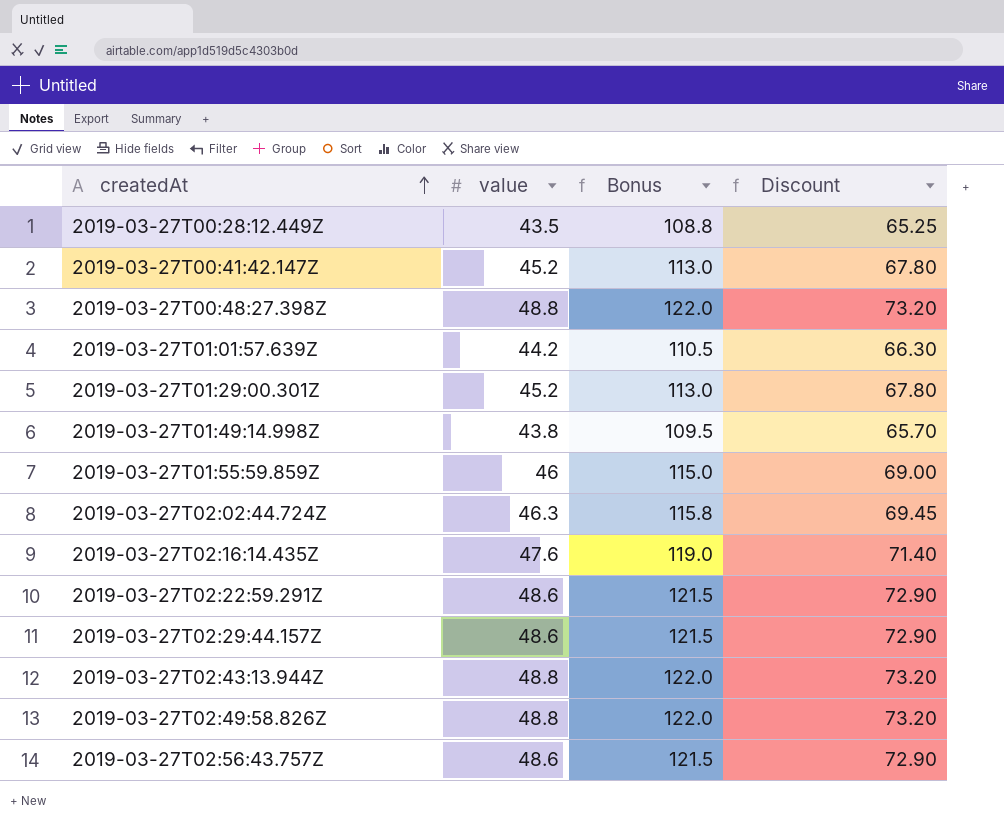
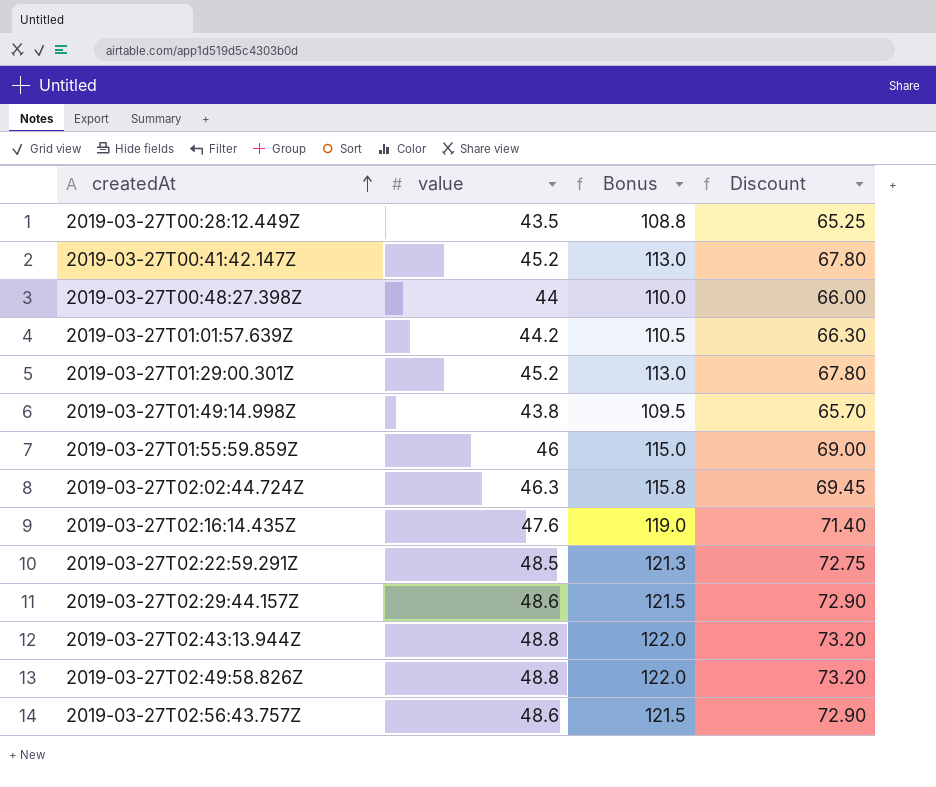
2019-03-27T00:48:27.398Z | value: 48.8 -> 44
2019-03-27T00:48:27.398Z | Bonus: 122.0 -> 110.0
2019-03-27T00:48:27.398Z | Discount: 73.20 -> 66.00
2019-03-27T02:22:59.291Z | value: 48.6 -> 48.5
2019-03-27T02:22:59.291Z | Bonus: 121.5 -> 121.3
2019-03-27T02:22:59.291Z | Discount: 72.90 -> 72.75

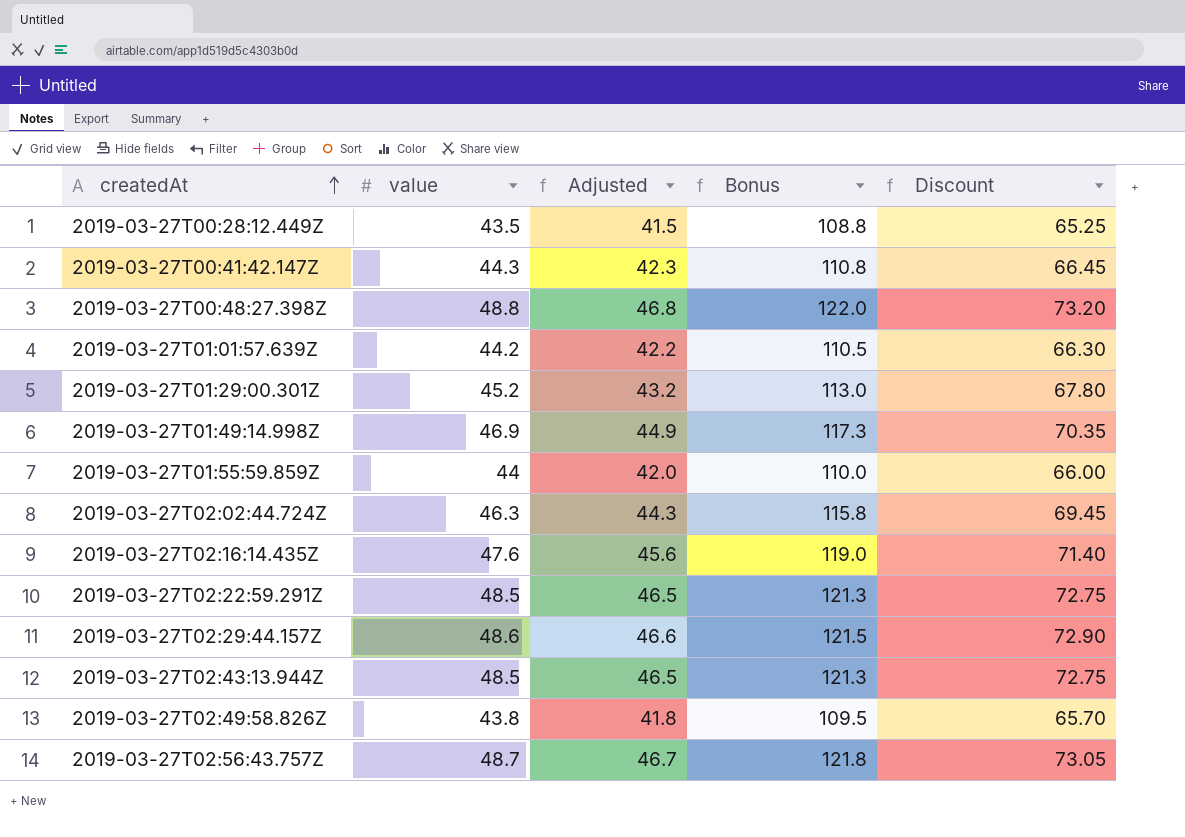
column Adjusted | formula: none -> [value] - 2
2019-03-27T00:41:42.147Z | value: 45.2 -> 44.3
2019-03-27T00:41:42.147Z | Bonus: 113.0 -> 110.8
2019-03-27T00:41:42.147Z | Discount: 67.80 -> 66.45
2019-03-27T00:48:27.398Z | value: 44 -> 48.8
2019-03-27T00:48:27.398Z | Bonus: 110.0 -> 122.0
2019-03-27T00:48:27.398Z | Discount: 66.00 -> 73.20
2019-03-27T01:49:14.998Z | value: 43.8 -> 46.9
2019-03-27T01:49:14.998Z | Bonus: 109.5 -> 117.3
2019-03-27T01:49:14.998Z | Discount: 65.70 -> 70.35
2019-03-27T01:55:59.859Z | value: 46 -> 44
2019-03-27T01:55:59.859Z | Bonus: 115.0 -> 110.0
2019-03-27T01:55:59.859Z | Discount: 69.00 -> 66.00
2019-03-27T02:43:13.944Z | value: 48.8 -> 48.5
2019-03-27T02:43:13.944Z | Bonus: 122.0 -> 121.3
2019-03-27T02:43:13.944Z | Discount: 73.20 -> 72.75
2019-03-27T02:49:58.826Z | value: 48.8 -> 43.8
2019-03-27T02:49:58.826Z | Bonus: 122.0 -> 109.5
2019-03-27T02:49:58.826Z | Discount: 73.20 -> 65.70
2019-03-27T02:56:43.757Z | value: 48.6 -> 48.7
2019-03-27T02:56:43.757Z | Bonus: 121.5 -> 121.8
2019-03-27T02:56:43.757Z | Discount: 72.90 -> 73.05

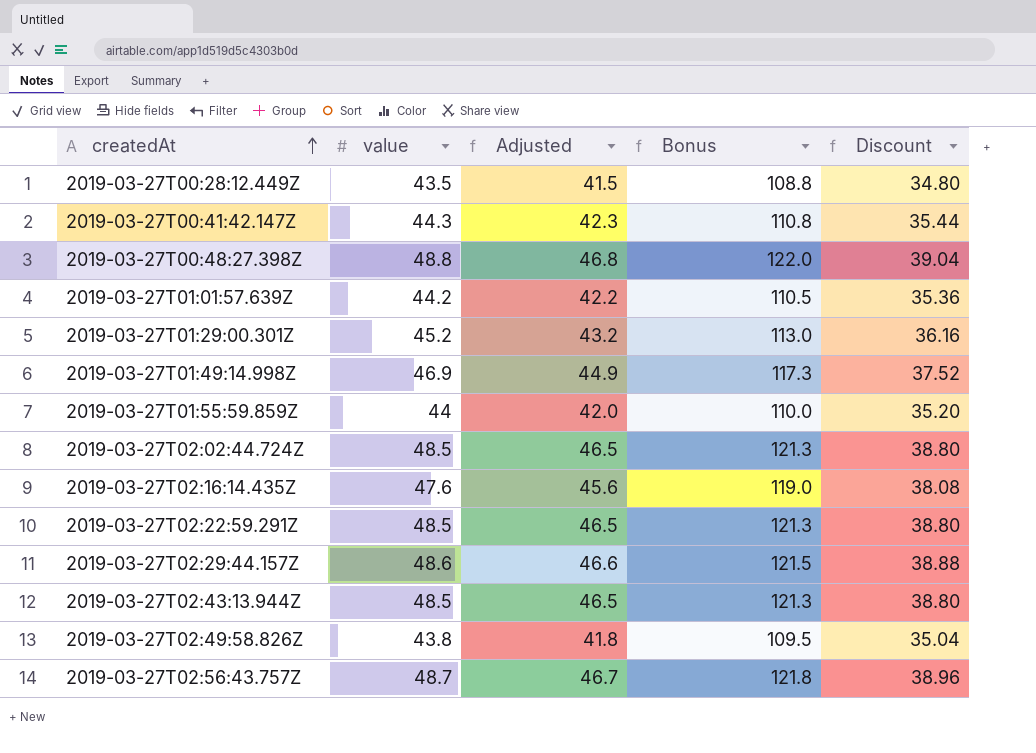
column Discount | formula: [value] * 1.5 -> [value] * 0.8
2019-03-27T02:02:44.724Z | value: 46.3 -> 48.5
2019-03-27T02:02:44.724Z | Adjusted: 44.3 -> 46.5
2019-03-27T02:02:44.724Z | Bonus: 115.8 -> 121.3

